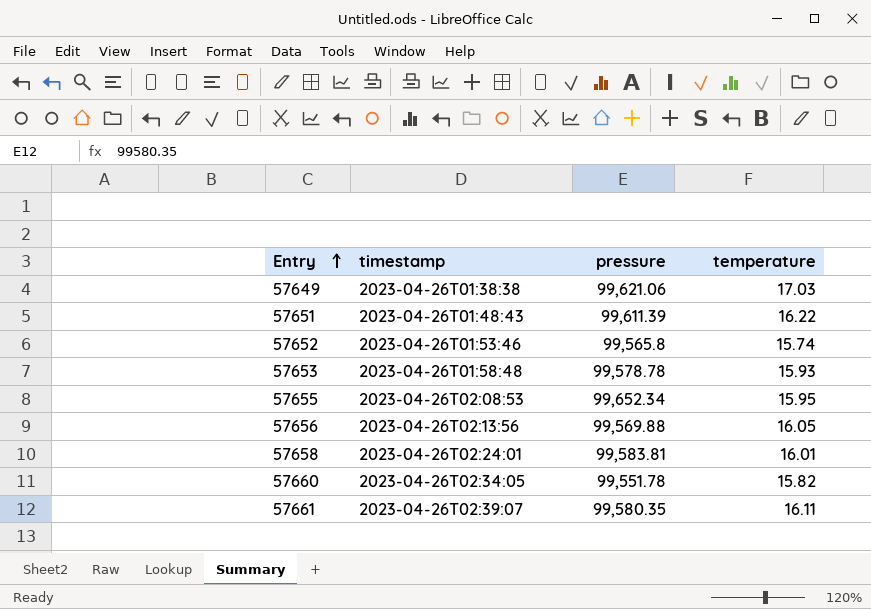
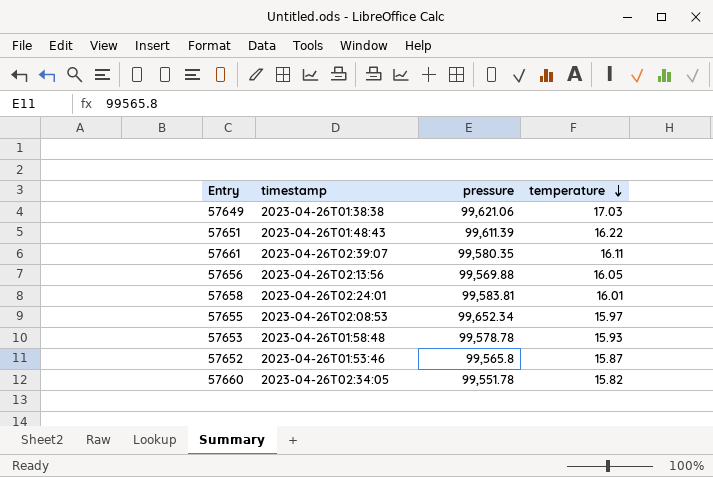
row order: Entry ascending -> temperature descending
57655 | temperature: 15.95 -> 15.97
57652 | temperature: 15.74 -> 15.87

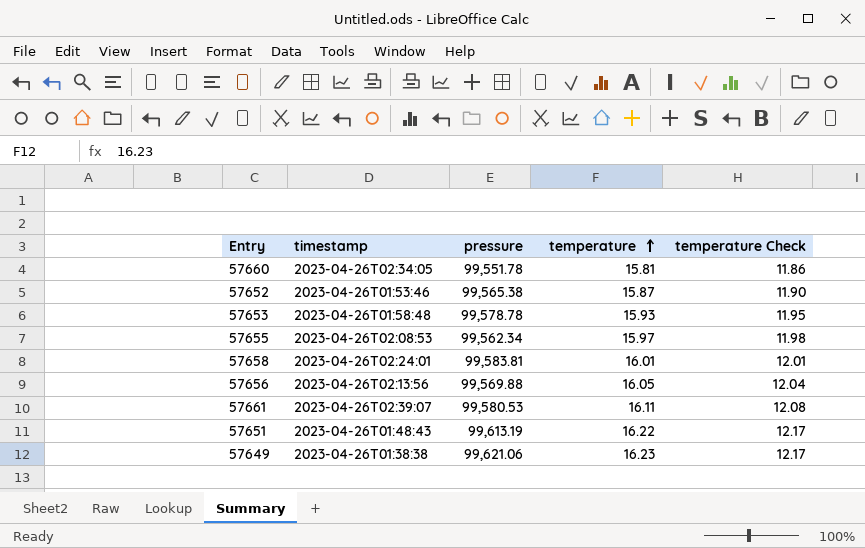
row order: temperature descending -> temperature ascending
column temperature Check | formula: none -> [temperature] * 0.75
57660 | temperature: 15.82 -> 15.81
57652 | pressure: 99,565.8 -> 99,565.38
57655 | pressure: 99,652.34 -> 99,562.34
57661 | pressure: 99,580.35 -> 99,580.53
57651 | pressure: 99,611.39 -> 99,613.19
57649 | temperature: 17.03 -> 16.23

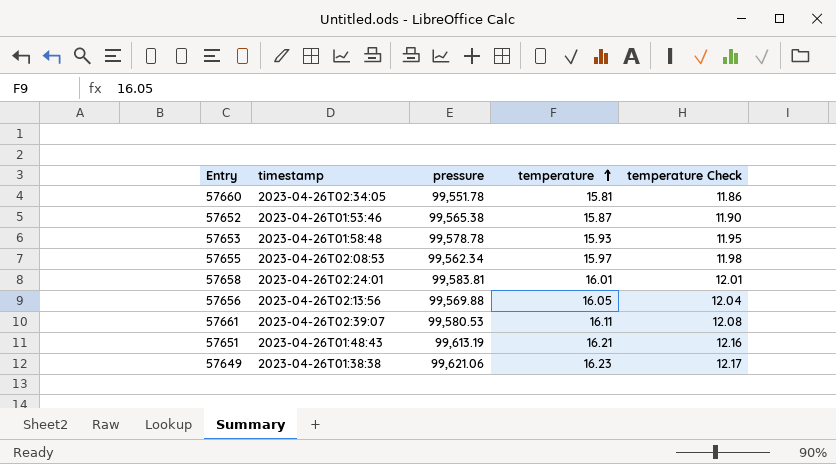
57651 | temperature: 16.22 -> 16.21
57651 | temperature Check: 12.17 -> 12.16

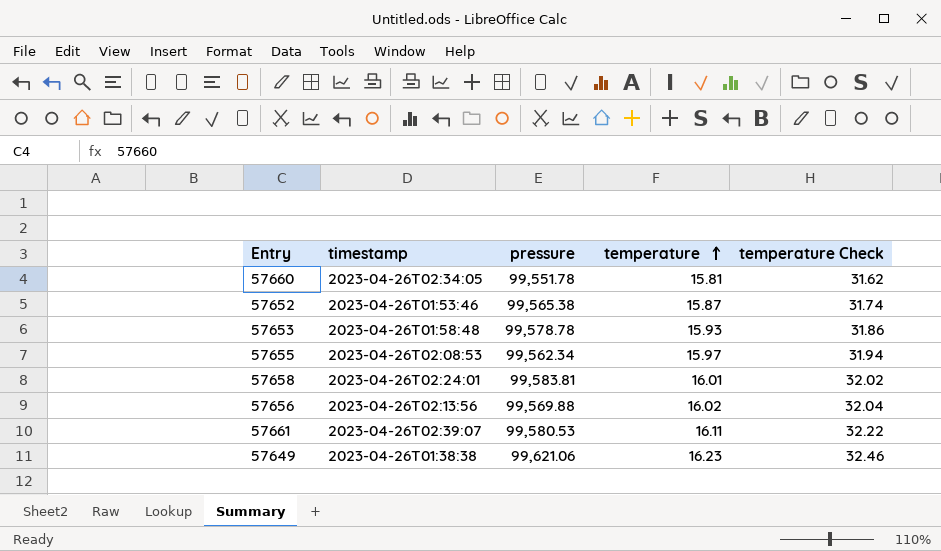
column temperature Check | formula: [temperature] * 0.75 -> [temperature] * 2
row 57651: 2023-04-26T01:48:43 | 99,613.19 | 16.21 | 12.16 -> none
57656 | temperature: 16.05 -> 16.02

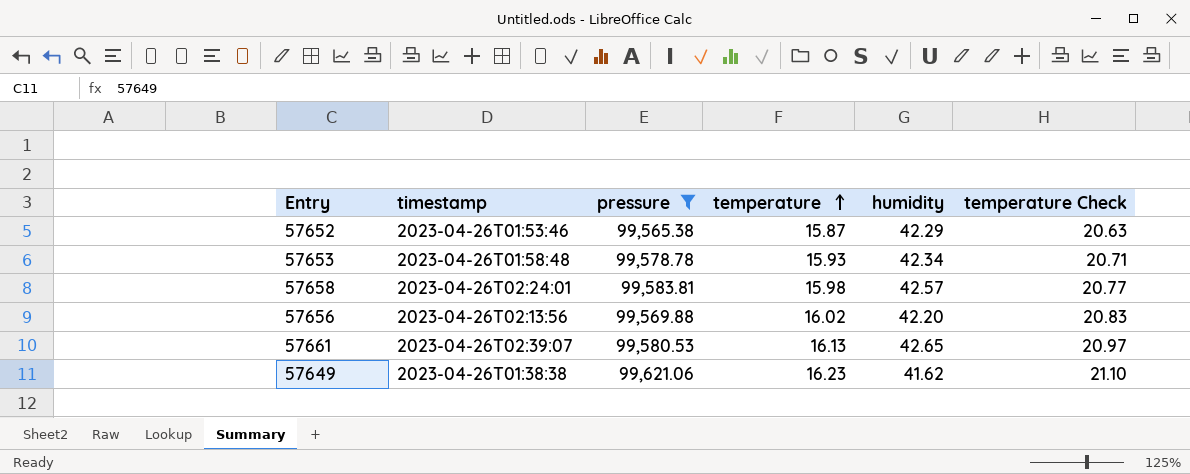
filter: none -> pressure >= 99,565.38
column humidity | position: none -> 5
column temperature Check | formula: [temperature] * 2 -> [temperature] * 1.3
57658 | temperature: 16.01 -> 15.98
57661 | temperature: 16.11 -> 16.13

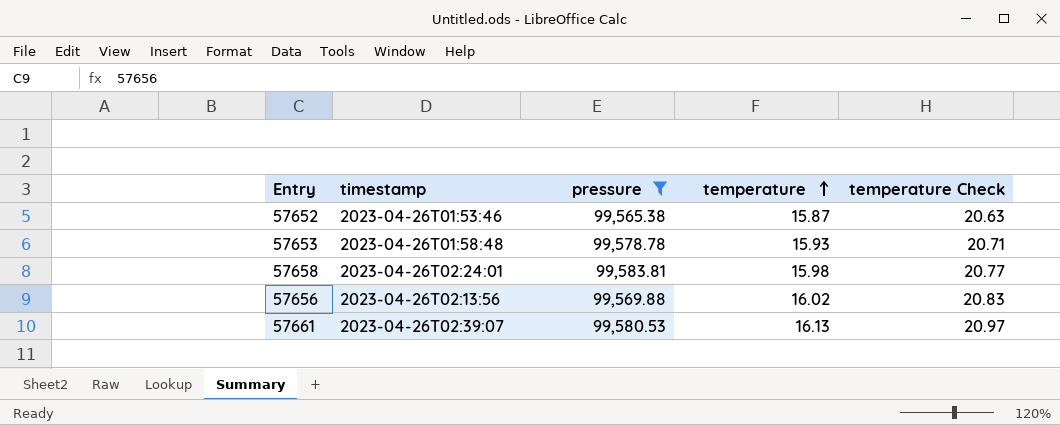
column humidity | position: 5 -> none
row 57649: 2023-04-26T01:38:38 | 99,621.06 | 16.23 | 41.62 | 21.10 -> none

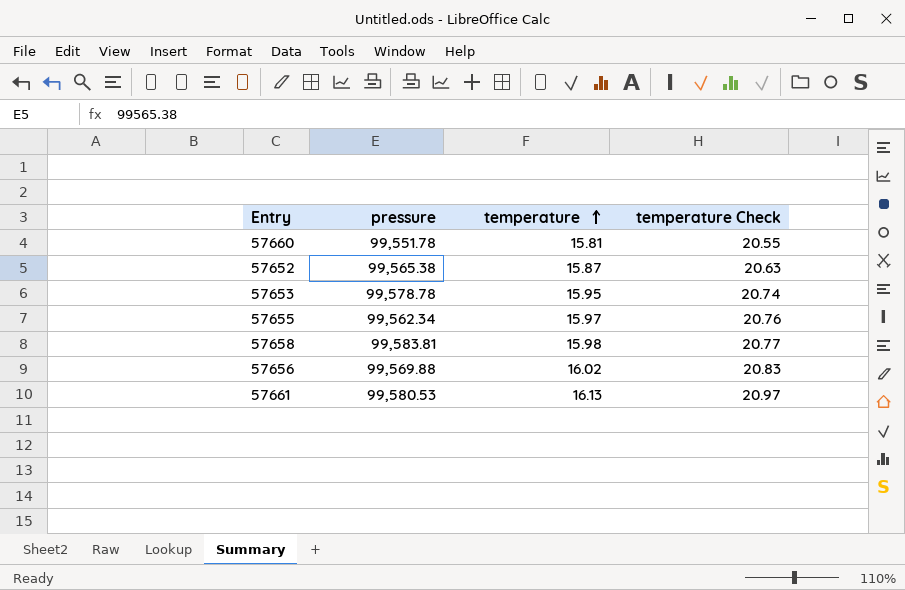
filter: pressure >= 99,565.38 -> none
column timestamp | position: 2 -> none
57653 | temperature: 15.93 -> 15.95
57653 | temperature Check: 20.71 -> 20.74

